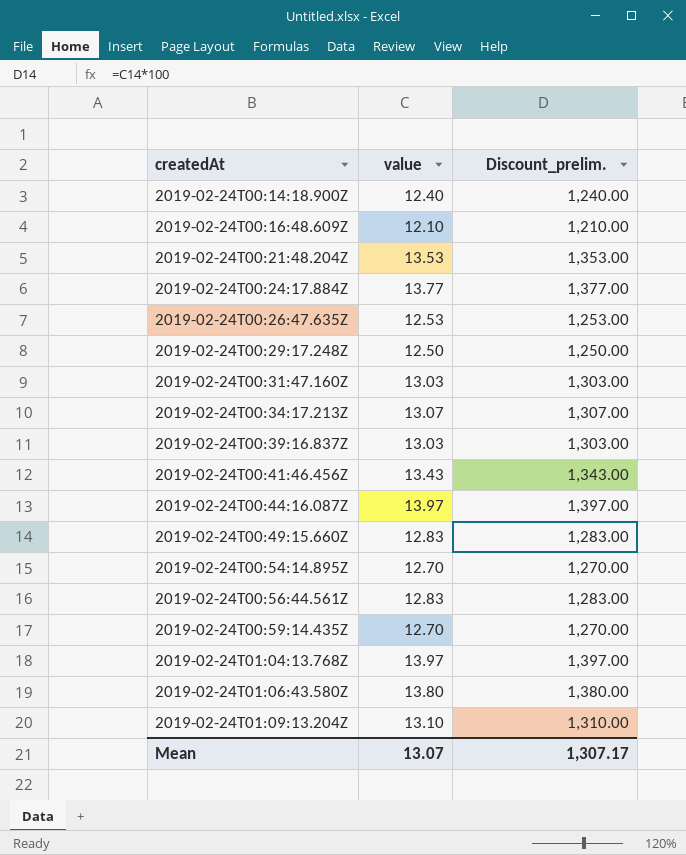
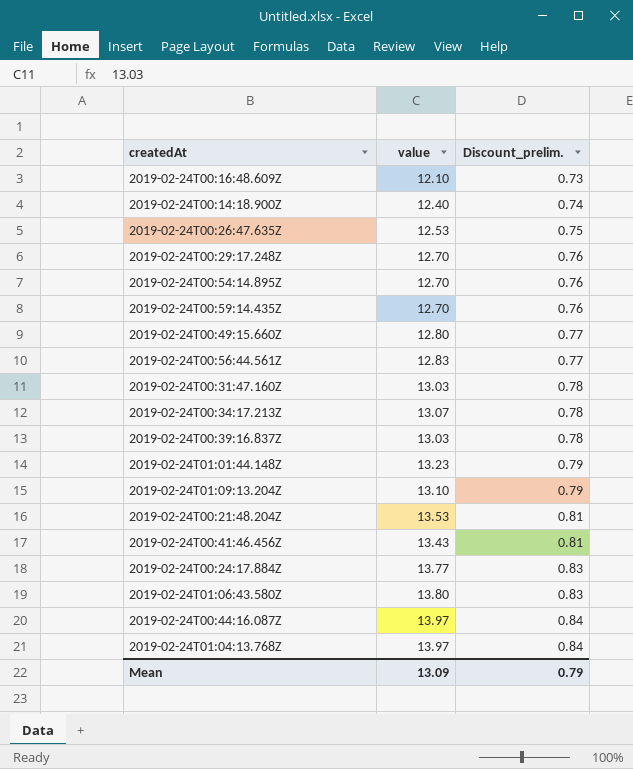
row order: createdAt ascending -> Discount_prelim. ascending
column Discount_prelim. | formula: [value] * 100 -> [value] * 0.06
2019-02-24T00:29:17.248Z | value: 12.50 -> 12.70
2019-02-24T00:49:15.660Z | value: 12.83 -> 12.80
row 2019-02-24T01:01:44.148Z: none -> 13.23 | 0.79
Mean | value: 13.07 -> 13.09
Mean | Discount_prelim.: 1,307.17 -> 0.79

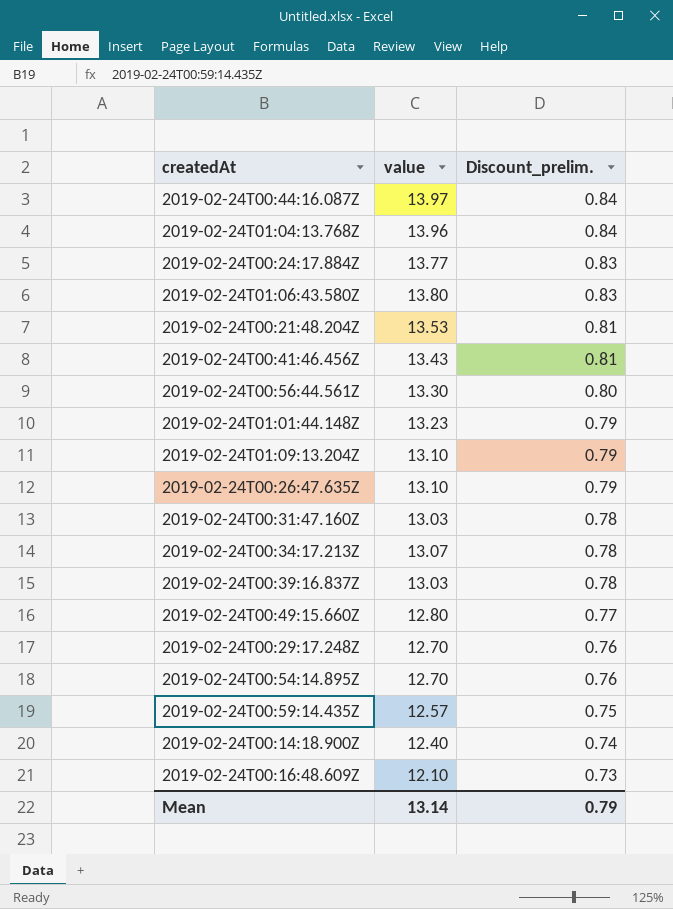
row order: Discount_prelim. ascending -> Discount_prelim. descending
2019-02-24T01:04:13.768Z | value: 13.97 -> 13.96
2019-02-24T00:56:44.561Z | value: 12.83 -> 13.30
2019-02-24T00:56:44.561Z | Discount_prelim.: 0.77 -> 0.80
2019-02-24T00:26:47.635Z | value: 12.53 -> 13.10
2019-02-24T00:26:47.635Z | Discount_prelim.: 0.75 -> 0.79
2019-02-24T00:59:14.435Z | value: 12.70 -> 12.57
2019-02-24T00:59:14.435Z | Discount_prelim.: 0.76 -> 0.75
Mean | value: 13.09 -> 13.14

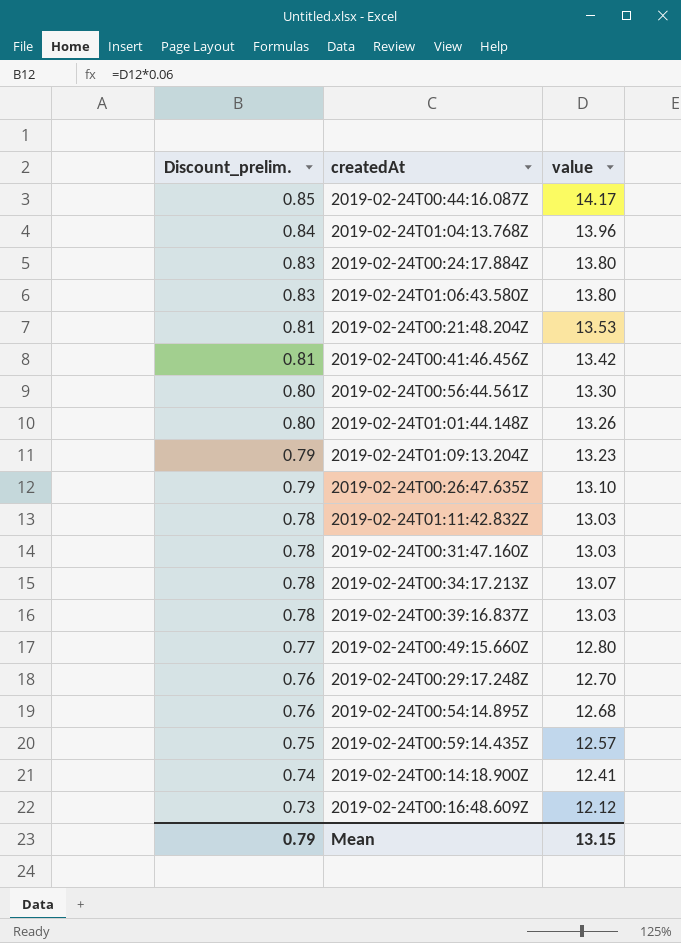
column Discount_prelim. | position: 3 -> 1
2019-02-24T00:44:16.087Z | Discount_prelim.: 0.84 -> 0.85
2019-02-24T00:44:16.087Z | value: 13.97 -> 14.17
2019-02-24T00:24:17.884Z | value: 13.77 -> 13.80
2019-02-24T00:41:46.456Z | value: 13.43 -> 13.42
2019-02-24T01:01:44.148Z | Discount_prelim.: 0.79 -> 0.80
2019-02-24T01:01:44.148Z | value: 13.23 -> 13.26
2019-02-24T01:09:13.204Z | value: 13.10 -> 13.23
row 2019-02-24T01:11:42.832Z: none -> 0.78 | 13.03
2019-02-24T00:54:14.895Z | value: 12.70 -> 12.68
2019-02-24T00:14:18.900Z | value: 12.40 -> 12.41
2019-02-24T00:16:48.609Z | value: 12.10 -> 12.12
Mean | value: 13.14 -> 13.15

